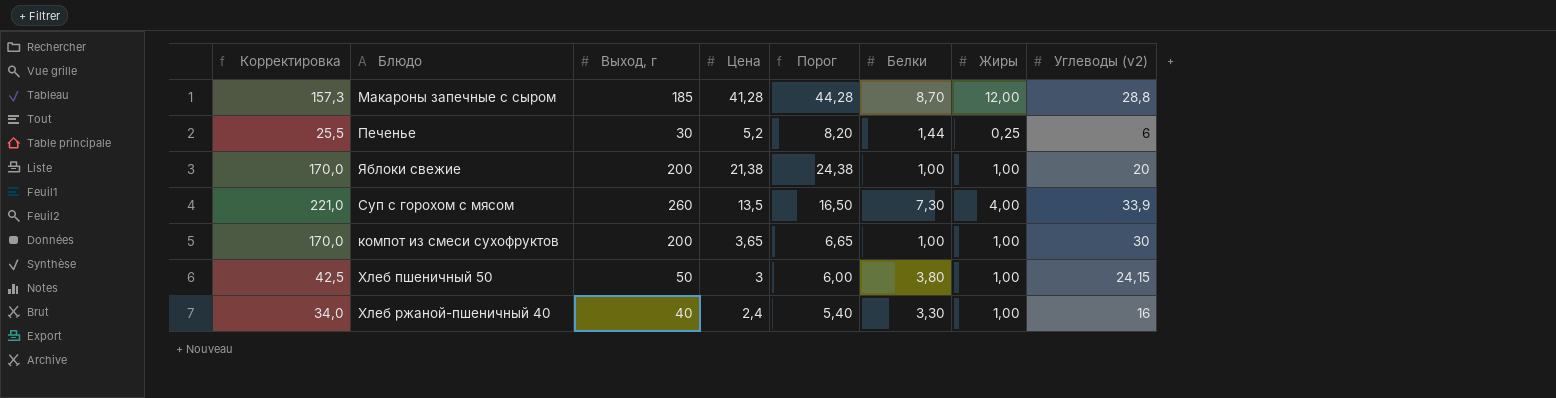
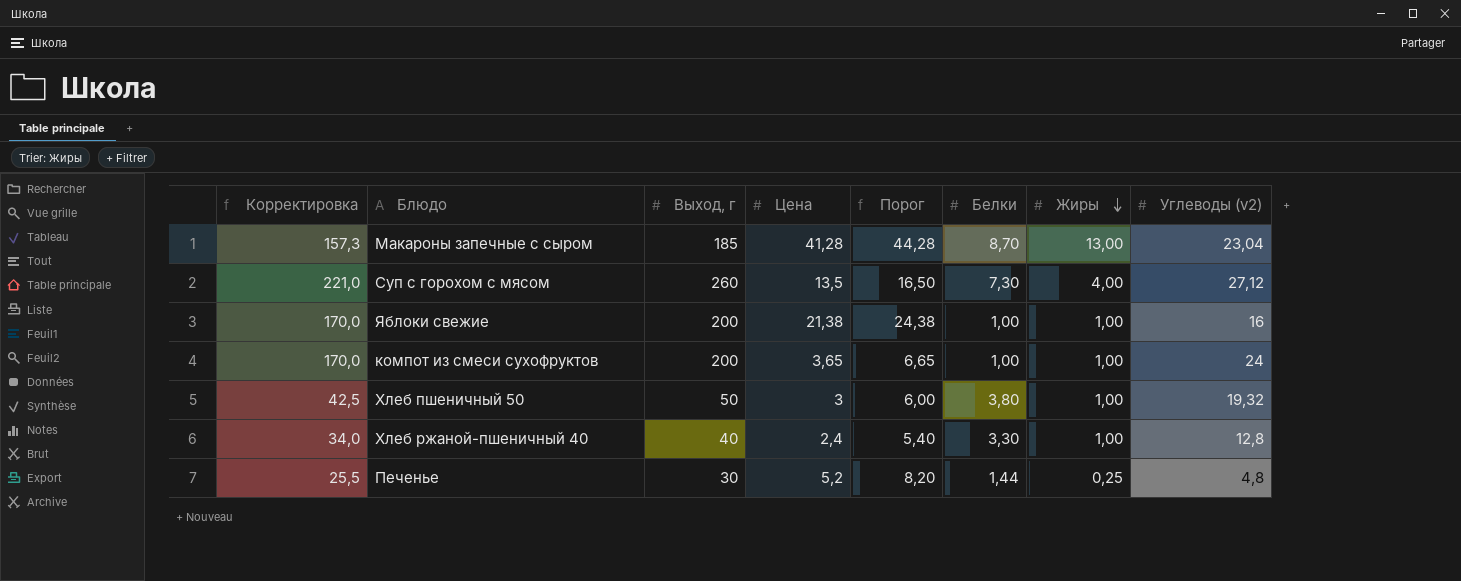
row order: none -> Жиры descending
Макароны запечные с сыром | Жиры: 12,00 -> 13,00
Макароны запечные с сыром | Углеводы (v2): 28,8 -> 23,04
Суп с горохом с мясом | Углеводы (v2): 33,9 -> 27,12
Яблоки свежие | Углеводы (v2): 20 -> 16
компот из смеси сухофруктов | Углеводы (v2): 30 -> 24
Хлеб пшеничный 50 | Углеводы (v2): 24,15 -> 19,32
Хлеб ржаной-пшеничный 40 | Углеводы (v2): 16 -> 12,8
Печенье | Углеводы (v2): 6 -> 4,8

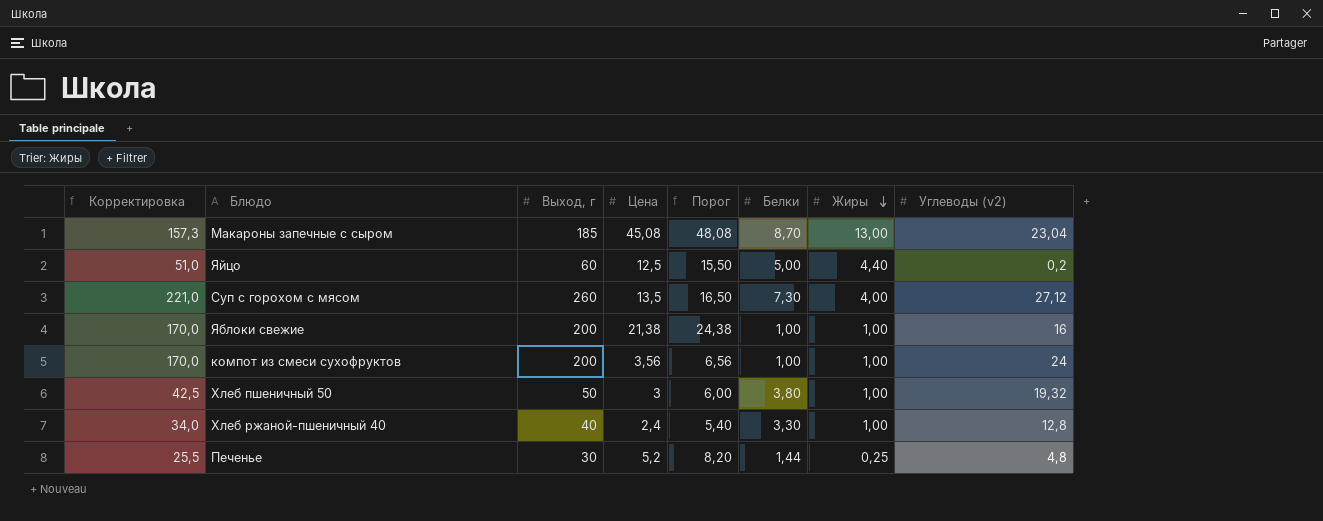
Макароны запечные с сыром | Цена: 41,28 -> 45,08
Макароны запечные с сыром | Порог: 44,28 -> 48,08
row Яйцо: none -> 51,0 | 60 | 12,5 | 15,50 | 5,00 | 4,40 | 0,2
компот из смеси сухофруктов | Цена: 3,65 -> 3,56
компот из смеси сухофруктов | Порог: 6,65 -> 6,56

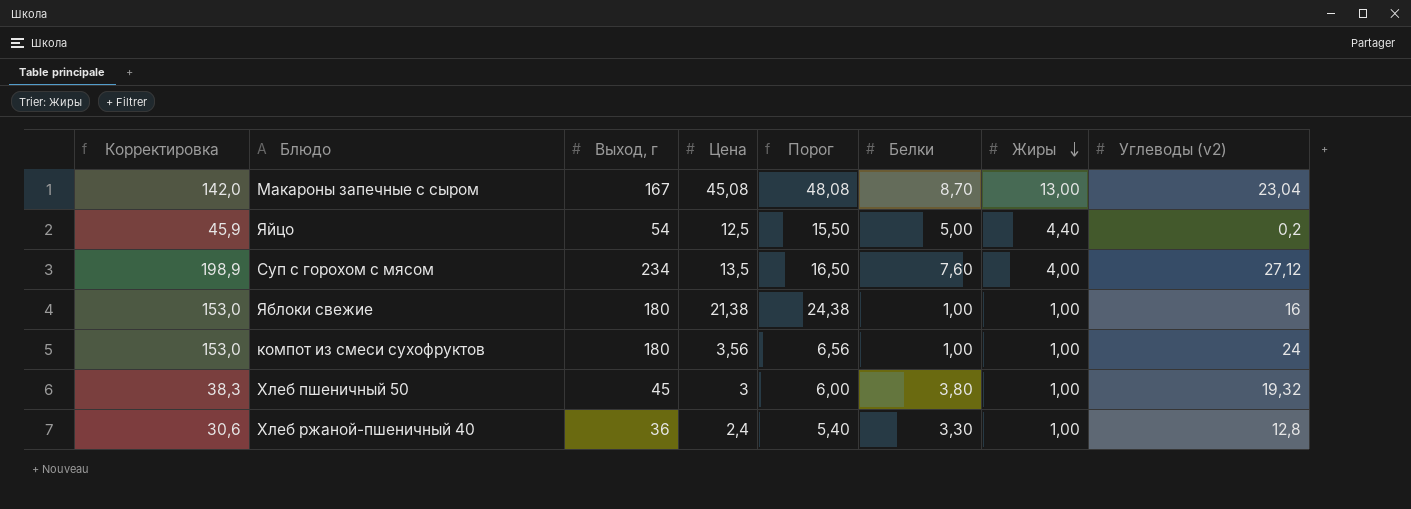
row Печенье: 25,5 | 30 | 5,2 | 8,20 | 1,44 | 0,25 | 4,8 -> none
Макароны запечные с сыром | Корректировка: 157,3 -> 142,0
Макароны запечные с сыром | Выход, г: 185 -> 167
Яйцо | Корректировка: 51,0 -> 45,9
Яйцо | Выход, г: 60 -> 54
Суп с горохом с мясом | Корректировка: 221,0 -> 198,9
Суп с горохом с мясом | Выход, г: 260 -> 234
Суп с горохом с мясом | Белки: 7,30 -> 7,60
Яблоки свежие | Корректировка: 170,0 -> 153,0
Яблоки свежие | Выход, г: 200 -> 180
компот из смеси сухофруктов | Корректировка: 170,0 -> 153,0
компот из смеси сухофруктов | Выход, г: 200 -> 180
Хлеб пшеничный 50 | Корректировка: 42,5 -> 38,3
Хлеб пшеничный 50 | Выход, г: 50 -> 45
Хлеб ржаной-пшеничный 40 | Корректировка: 34,0 -> 30,6
Хлеб ржаной-пшеничный 40 | Выход, г: 40 -> 36

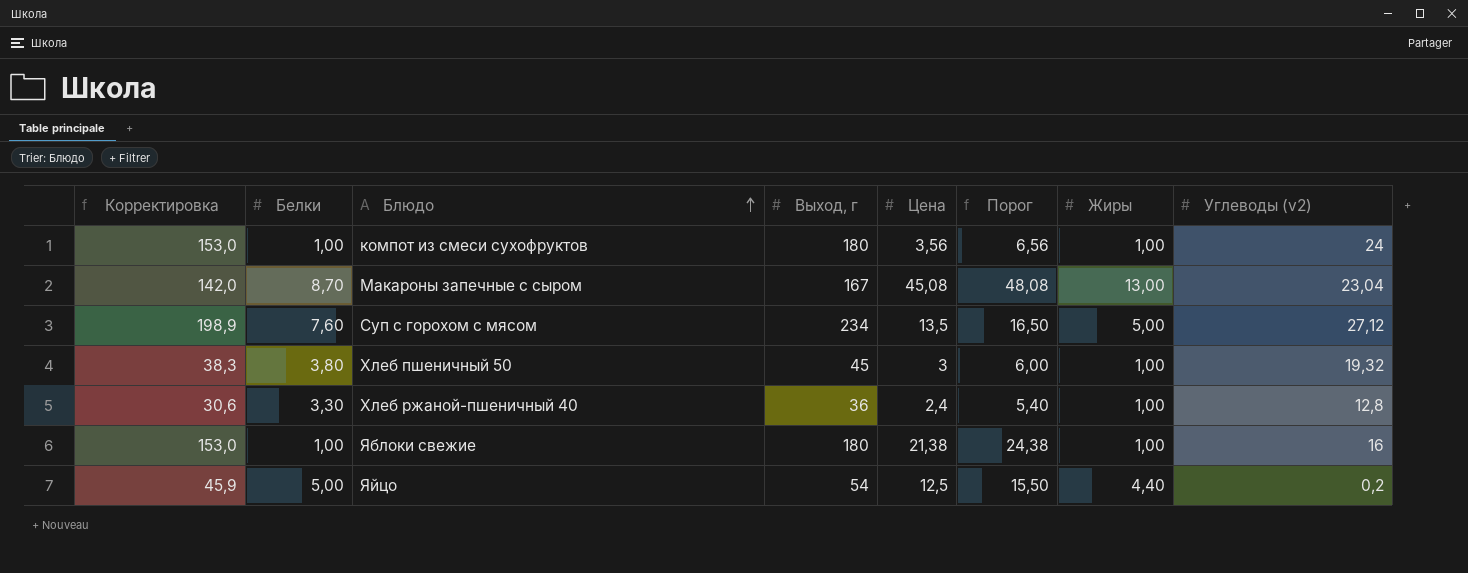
row order: Жиры descending -> Блюдо ascending
column Белки | position: 6 -> 2
Суп с горохом с мясом | Жиры: 4,00 -> 5,00

